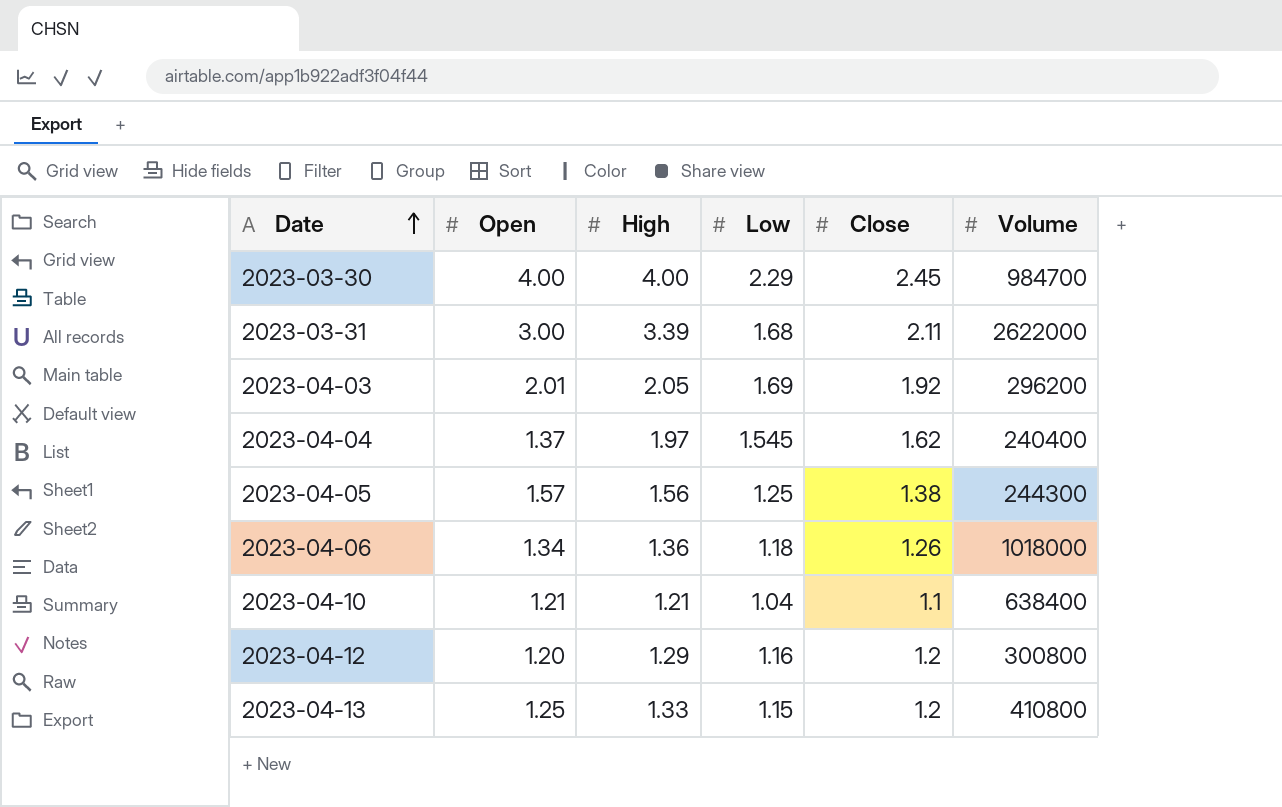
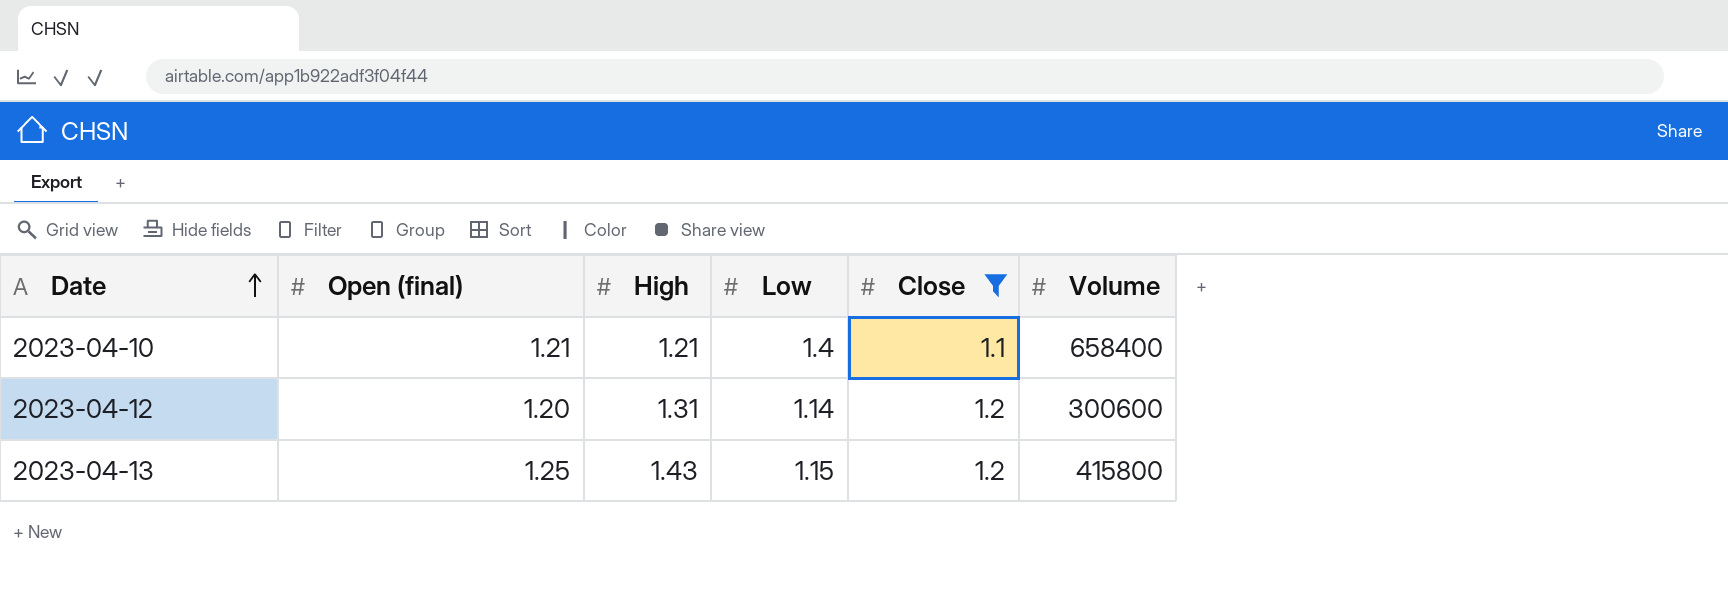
filter: none -> Close <= 1.2
column name: Open -> Open (final)
2023-04-10 | Low: 1.04 -> 1.4
2023-04-10 | Volume: 638400 -> 658400
2023-04-12 | High: 1.29 -> 1.31
2023-04-12 | Low: 1.16 -> 1.14
2023-04-12 | Volume: 300800 -> 300600
2023-04-13 | High: 1.33 -> 1.43
2023-04-13 | Volume: 410800 -> 415800

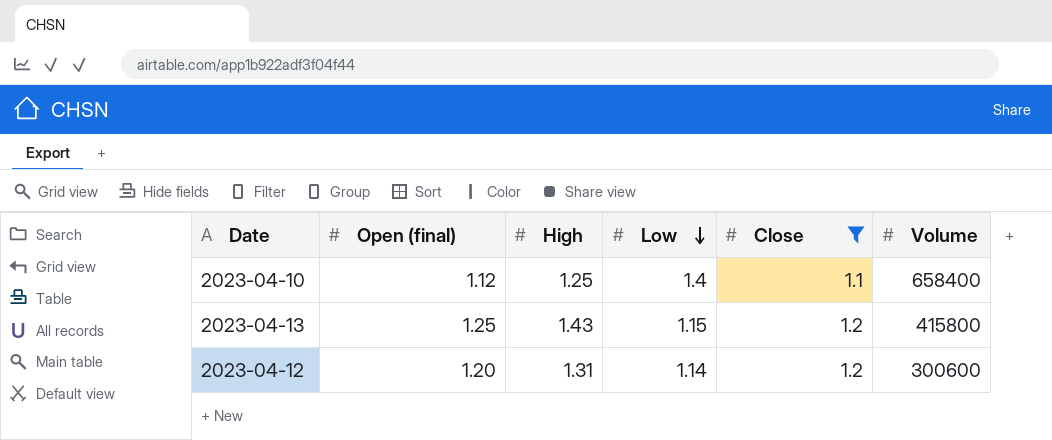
row order: Date ascending -> Low descending
2023-04-10 | Open (final): 1.21 -> 1.12
2023-04-10 | High: 1.21 -> 1.25

